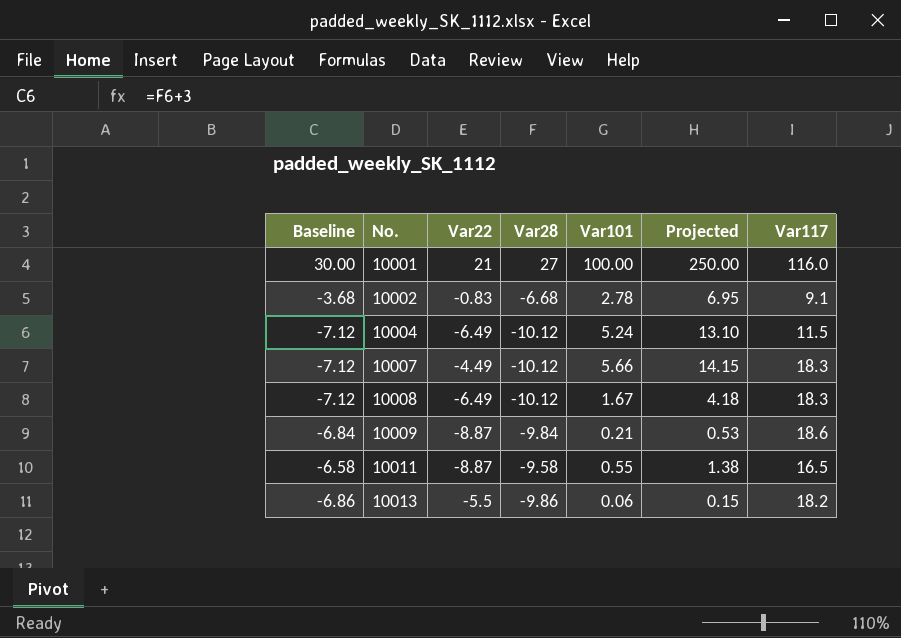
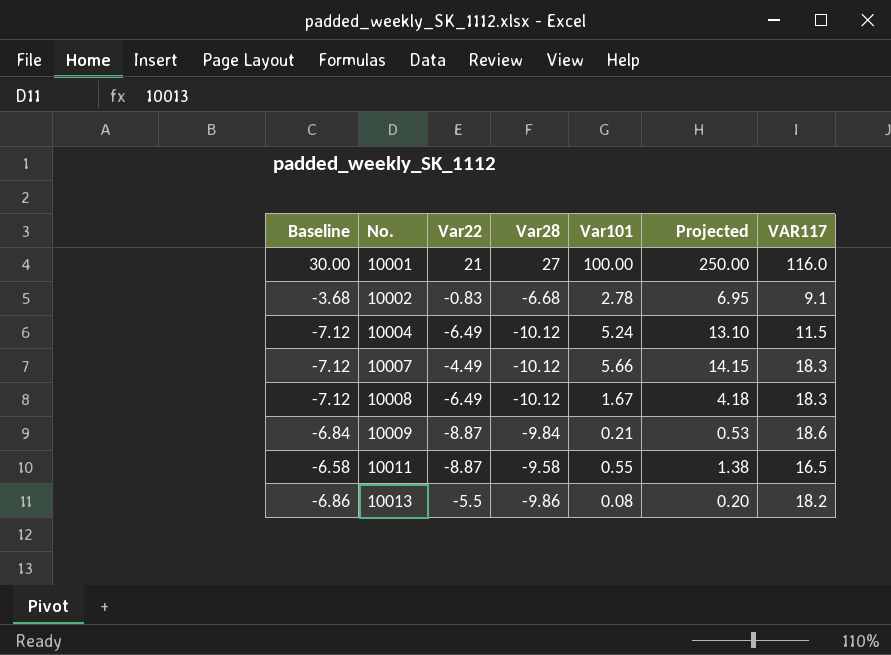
column name: Var117 -> VAR117
10013 | Var101: 0.06 -> 0.08
10013 | Projected: 0.15 -> 0.20

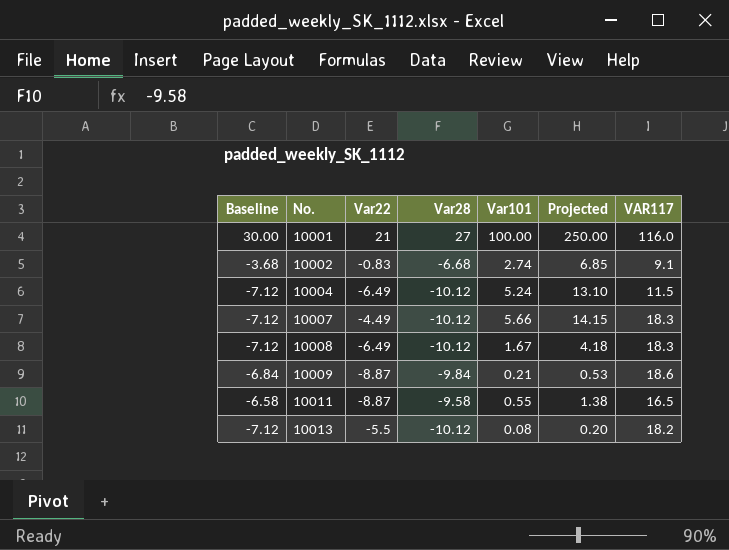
10002 | Var101: 2.78 -> 2.74
10002 | Projected: 6.95 -> 6.85
10013 | Baseline: -6.86 -> -7.12
10013 | Var28: -9.86 -> -10.12

